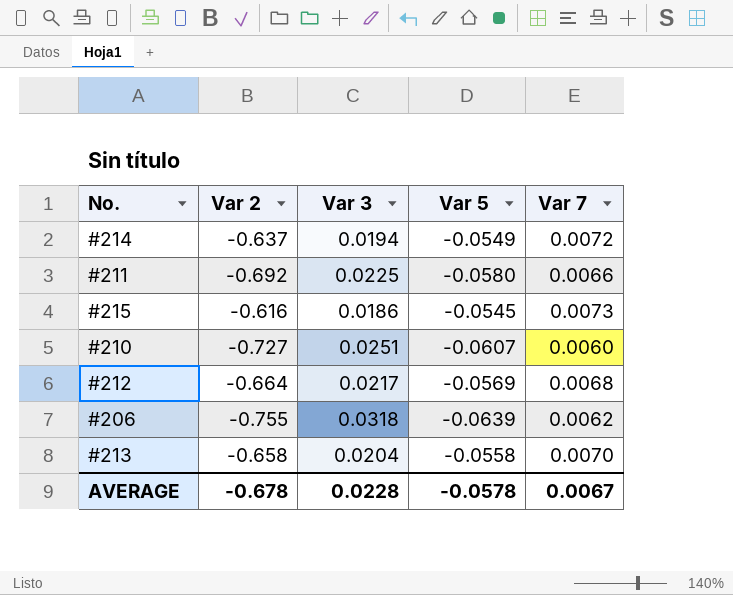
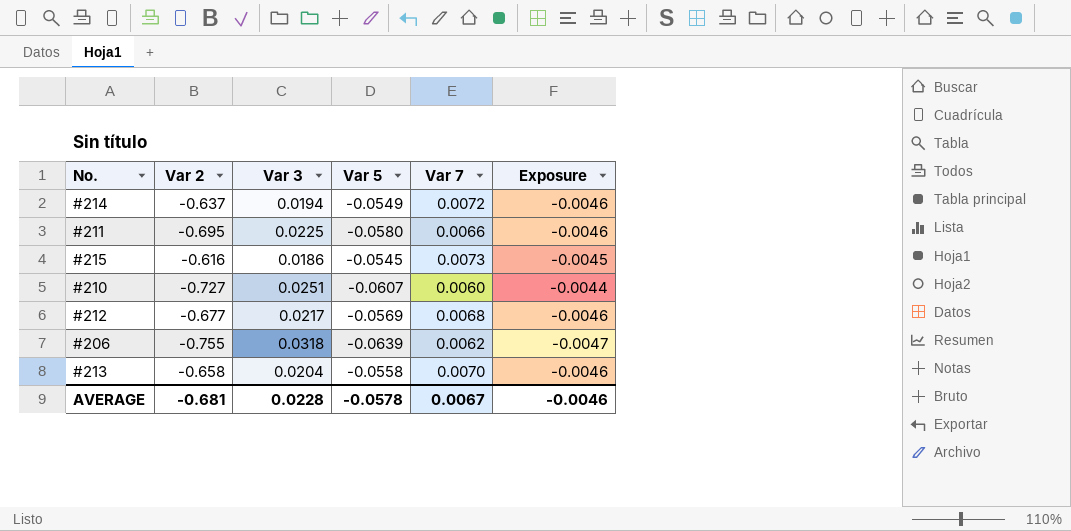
column Exposure | formula: none -> [Var 2] * [Var 7]
#211 | Var 2: -0.692 -> -0.695
#212 | Var 2: -0.664 -> -0.677
AVERAGE | Var 2: -0.678 -> -0.681

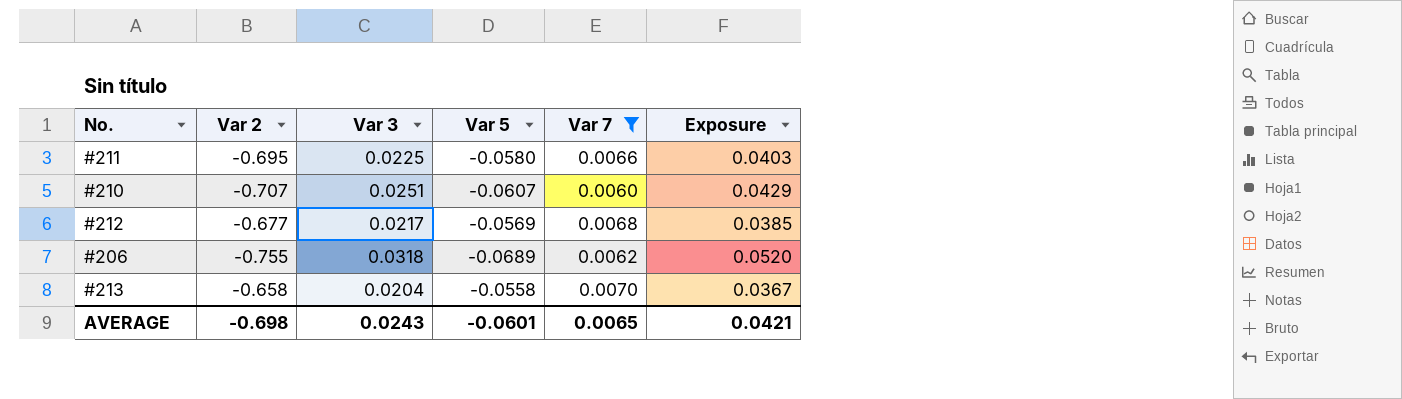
filter: none -> Var 7 <= 0.0070
column Exposure | formula: [Var 2] * [Var 7] -> [Var 2] * [Var 5]
#210 | Var 2: -0.727 -> -0.707
#206 | Var 5: -0.0639 -> -0.0689
AVERAGE | Var 2: -0.681 -> -0.698
AVERAGE | Var 3: 0.0228 -> 0.0243
AVERAGE | Var 5: -0.0578 -> -0.0601
AVERAGE | Var 7: 0.0067 -> 0.0065
AVERAGE | Exposure: -0.0046 -> 0.0421

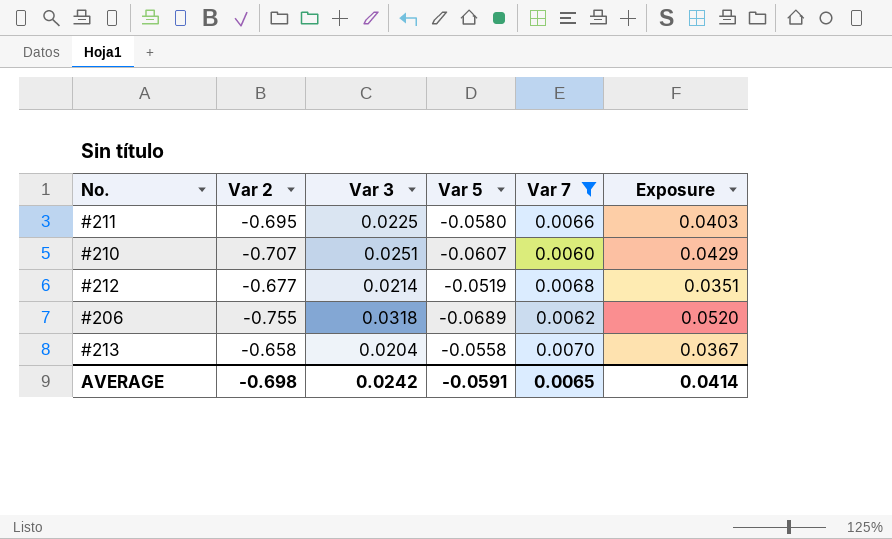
#212 | Var 3: 0.0217 -> 0.0214
#212 | Var 5: -0.0569 -> -0.0519
#212 | Exposure: 0.0385 -> 0.0351
AVERAGE | Var 3: 0.0243 -> 0.0242
AVERAGE | Var 5: -0.0601 -> -0.0591
AVERAGE | Exposure: 0.0421 -> 0.0414

